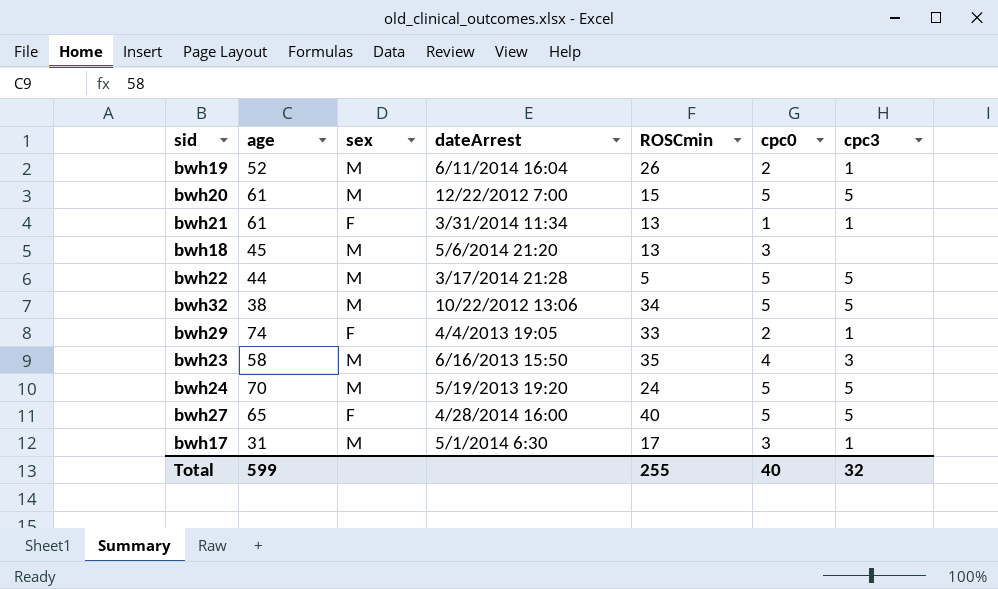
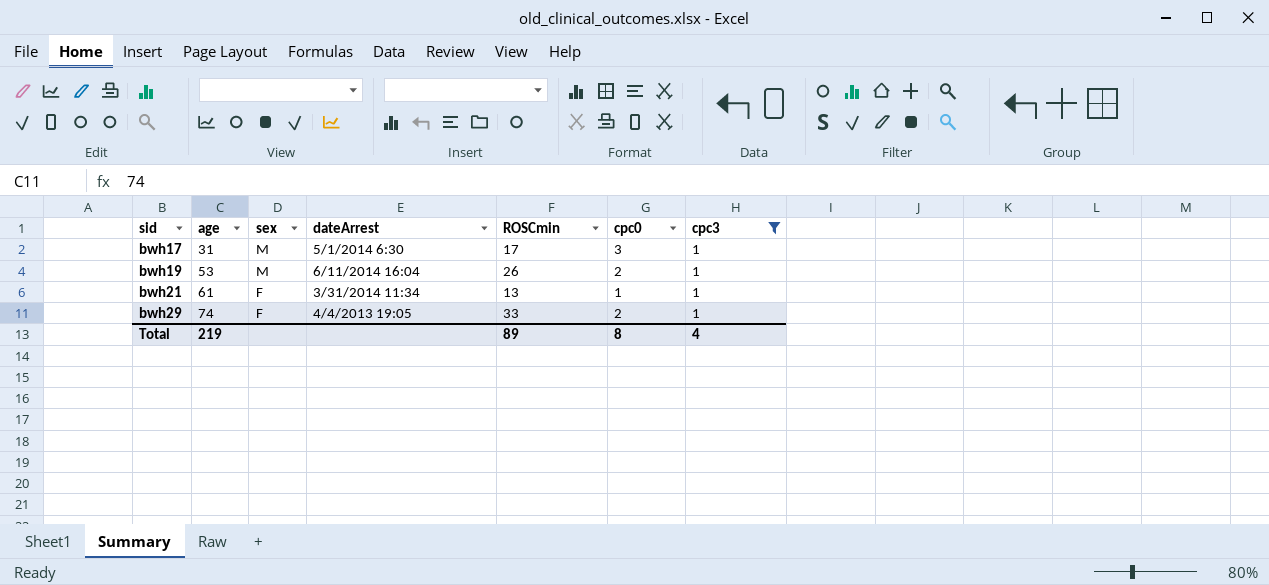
filter: none -> cpc3 = 1
row order: none -> sid ascending
bwh19 | age: 52 -> 53
Total | age: 599 -> 219
Total | ROSCmin: 255 -> 89
Total | cpc0: 40 -> 8
Total | cpc3: 32 -> 4

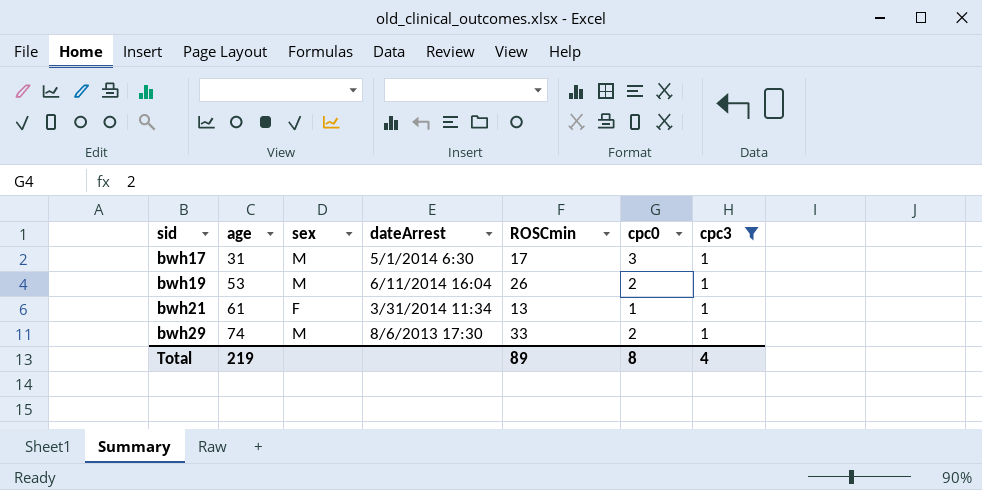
bwh29 | sex: F -> M
bwh29 | dateArrest: 4/4/2013 19:05 -> 8/6/2013 17:30

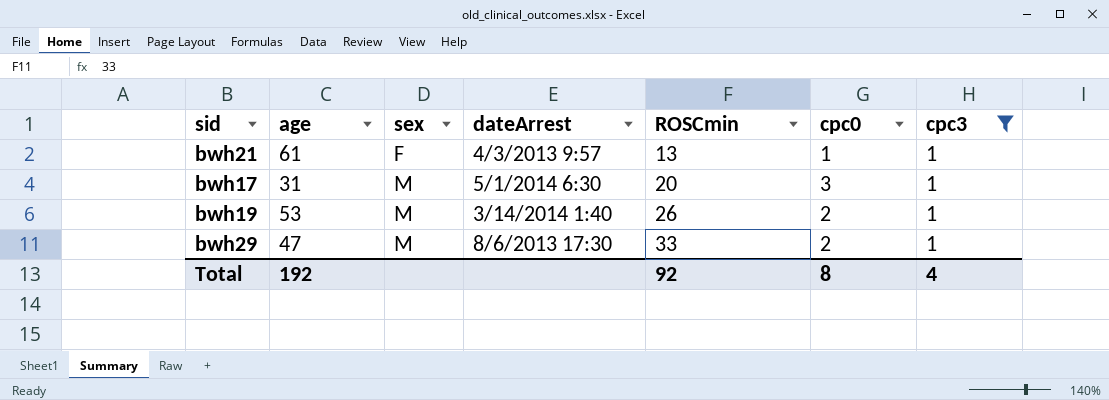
row order: sid ascending -> sex ascending
bwh21 | dateArrest: 3/31/2014 11:34 -> 4/3/2013 9:57
bwh17 | ROSCmin: 17 -> 20
bwh19 | dateArrest: 6/11/2014 16:04 -> 3/14/2014 1:40
bwh29 | age: 74 -> 47
Total | age: 219 -> 192
Total | ROSCmin: 89 -> 92

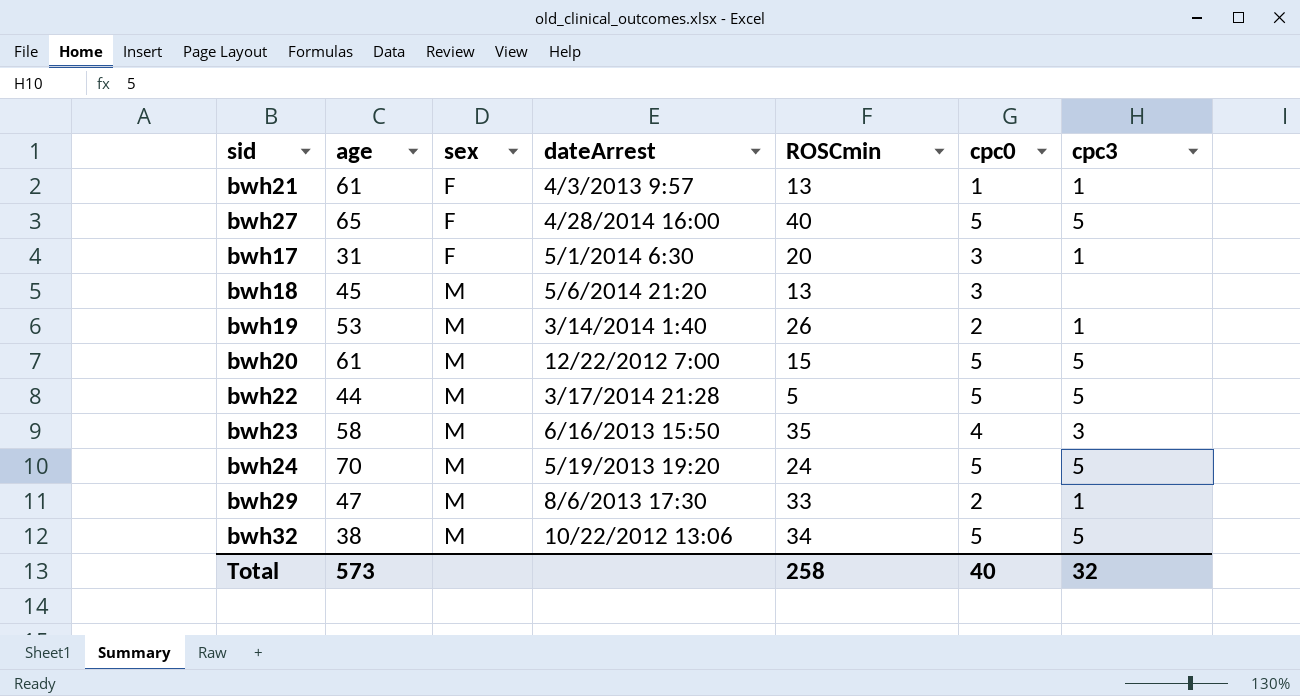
filter: cpc3 = 1 -> none
bwh17 | sex: M -> F
Total | age: 192 -> 573
Total | ROSCmin: 92 -> 258
Total | cpc0: 8 -> 40
Total | cpc3: 4 -> 32

